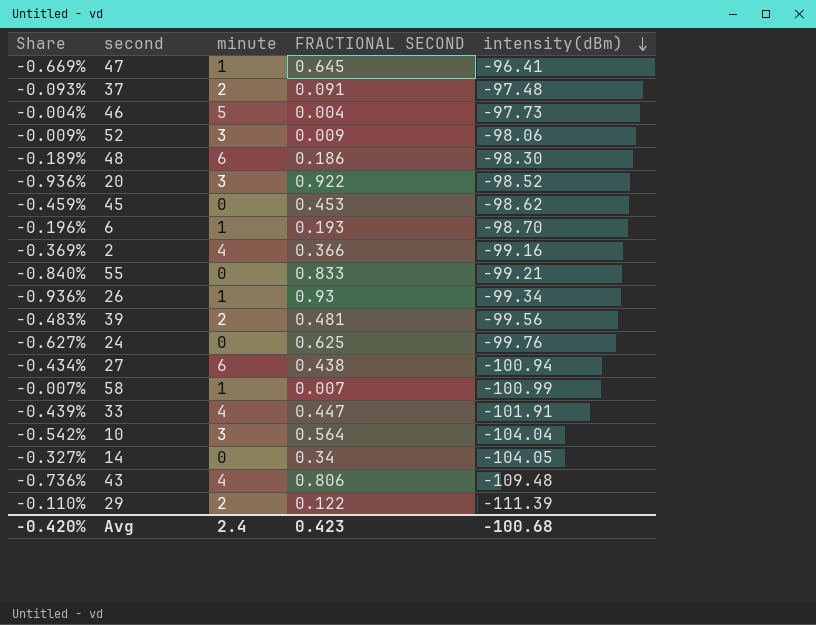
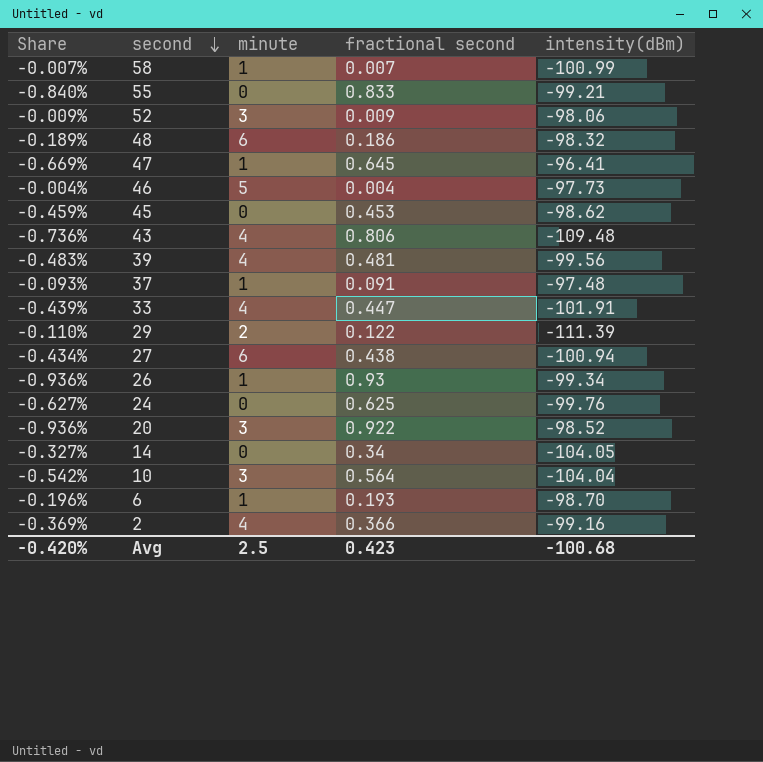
row order: intensity(dBm) descending -> second descending
column name: FRACTIONAL SECOND -> fractional second
48 | intensity(dBm): -98.30 -> -98.32
39 | minute: 2 -> 4
37 | minute: 2 -> 1
Avg | minute: 2.4 -> 2.5

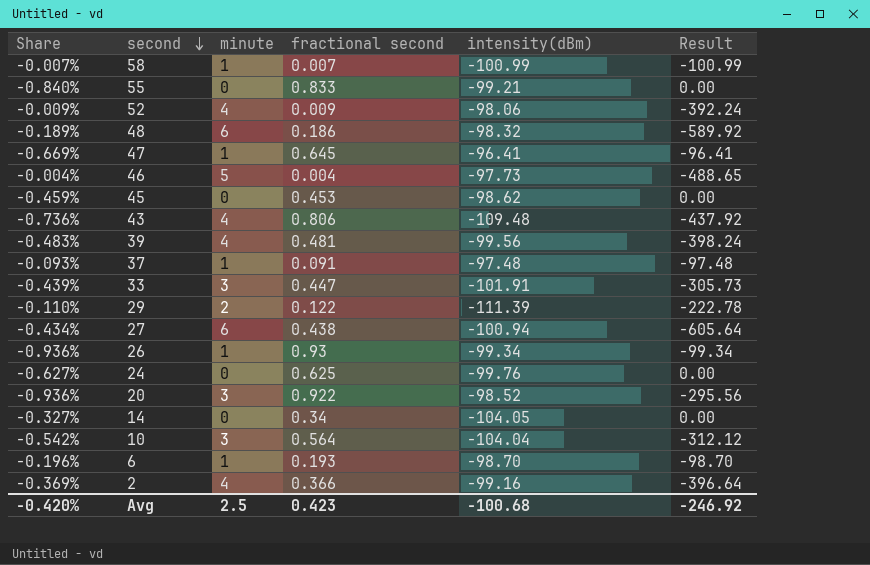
column Result | formula: none -> [minute] * [intensity(dBm)]
52 | minute: 3 -> 4
33 | minute: 4 -> 3

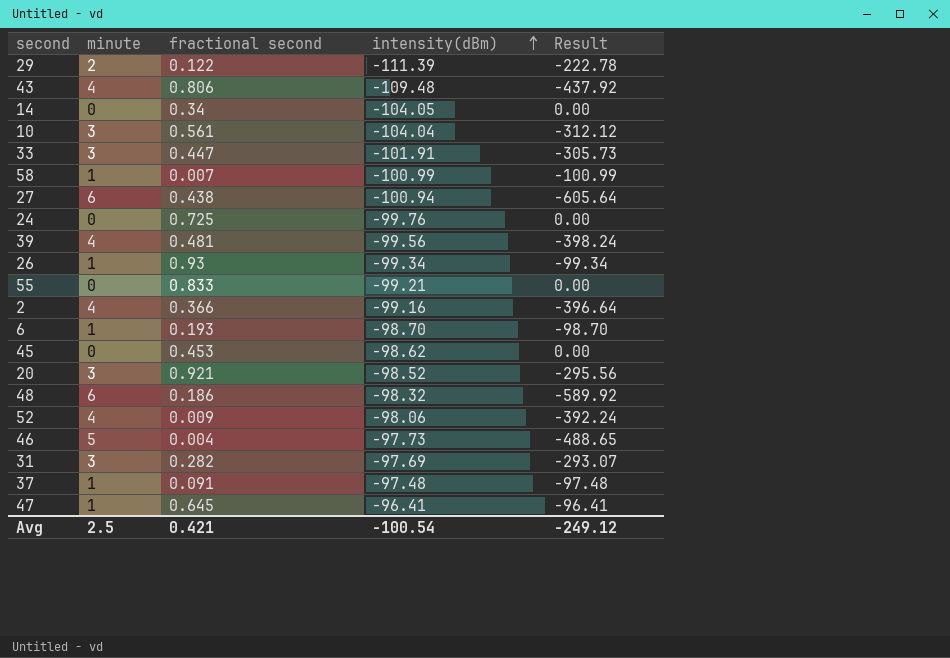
row order: second descending -> intensity(dBm) ascending
column Share | formula: [fractional second] / [intensity(dBm)] -> none
10 | fractional second: 0.564 -> 0.561
24 | fractional second: 0.625 -> 0.725
20 | fractional second: 0.922 -> 0.921
row 31: none -> 3 | 0.282 | -97.69 | -293.07
Avg | fractional second: 0.423 -> 0.421
Avg | intensity(dBm): -100.68 -> -100.54
Avg | Result: -246.92 -> -249.12

